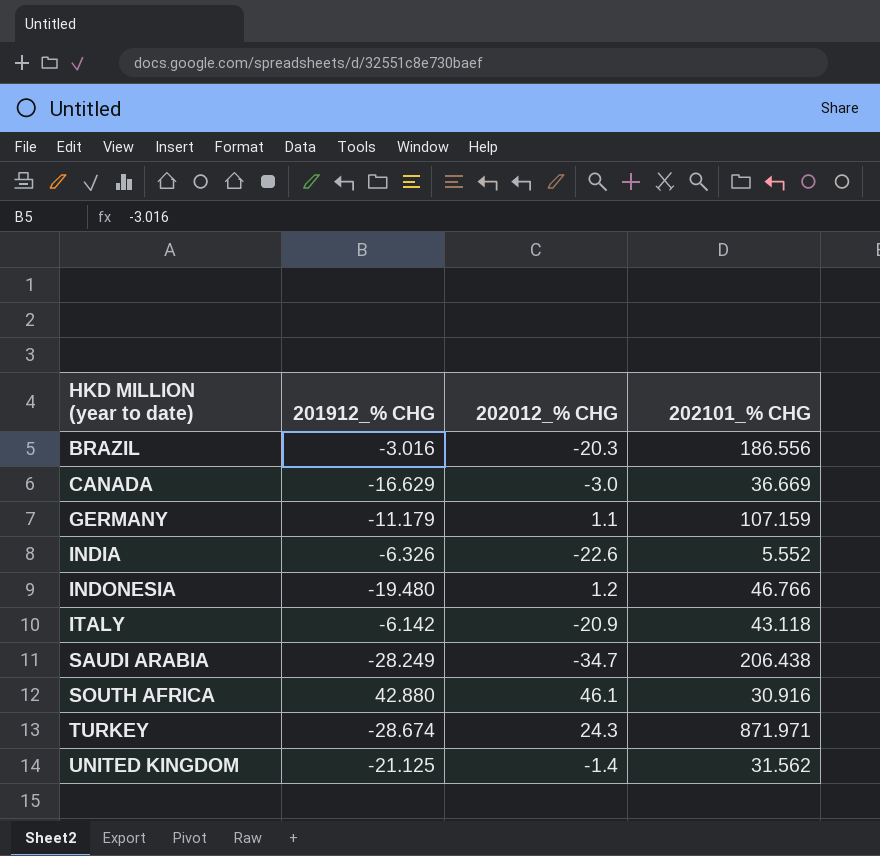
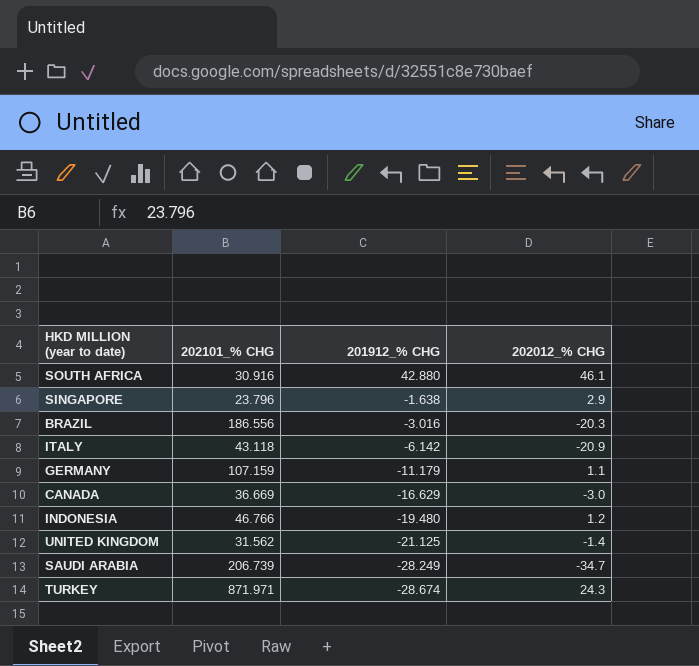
row order: HKD MILLION (year to date) ascending -> 201912_% CHG descending
column 202101_% CHG | position: 4 -> 2
row INDIA: -6.326 | -22.6 | 5.552 -> none
row SINGAPORE: none -> 23.796 | -1.638 | 2.9
SAUDI ARABIA | 202101_% CHG: 206.438 -> 206.739

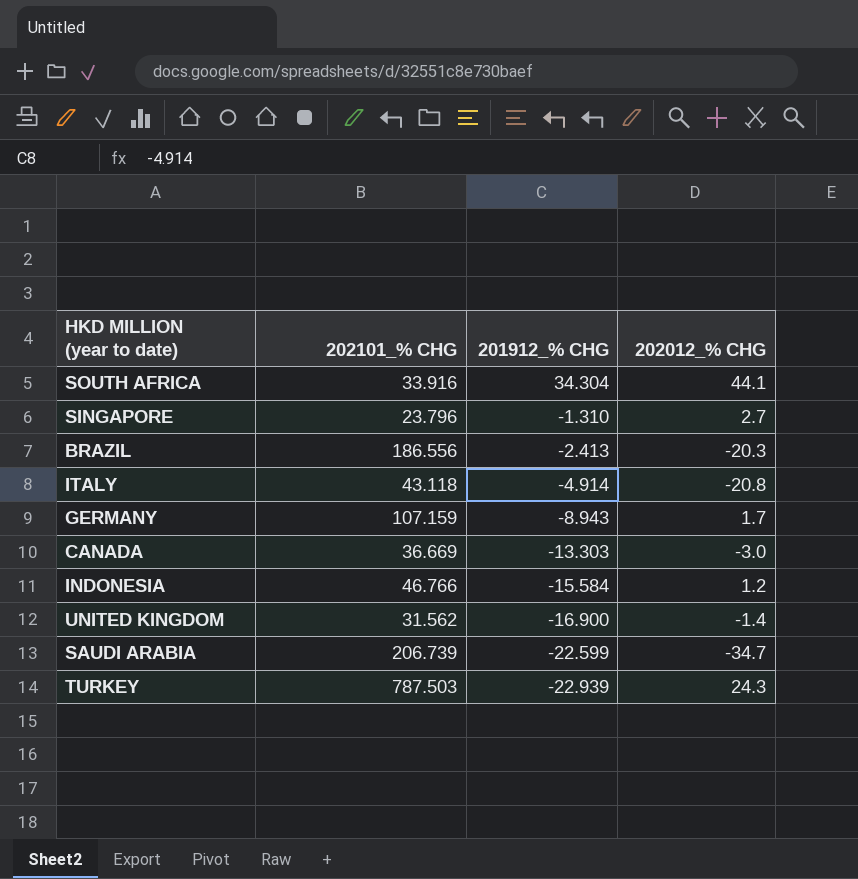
SOUTH AFRICA | 202101_% CHG: 30.916 -> 33.916
SOUTH AFRICA | 201912_% CHG: 42.880 -> 34.304
SOUTH AFRICA | 202012_% CHG: 46.1 -> 44.1
SINGAPORE | 201912_% CHG: -1.638 -> -1.310
SINGAPORE | 202012_% CHG: 2.9 -> 2.7
BRAZIL | 201912_% CHG: -3.016 -> -2.413
ITALY | 201912_% CHG: -6.142 -> -4.914
ITALY | 202012_% CHG: -20.9 -> -20.8
GERMANY | 201912_% CHG: -11.179 -> -8.943
GERMANY | 202012_% CHG: 1.1 -> 1.7
CANADA | 201912_% CHG: -16.629 -> -13.303
INDONESIA | 201912_% CHG: -19.480 -> -15.584
UNITED KINGDOM | 201912_% CHG: -21.125 -> -16.900
SAUDI ARABIA | 201912_% CHG: -28.249 -> -22.599
TURKEY | 202101_% CHG: 871.971 -> 787.503
TURKEY | 201912_% CHG: -28.674 -> -22.939

